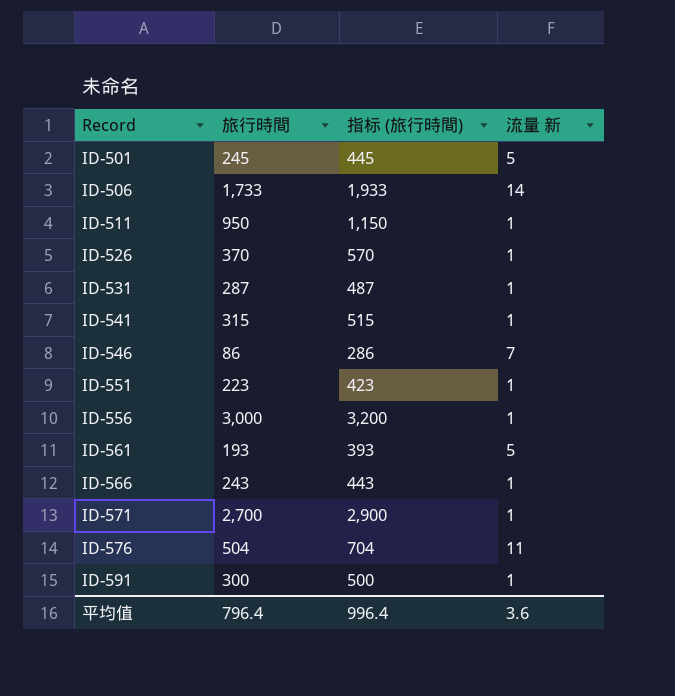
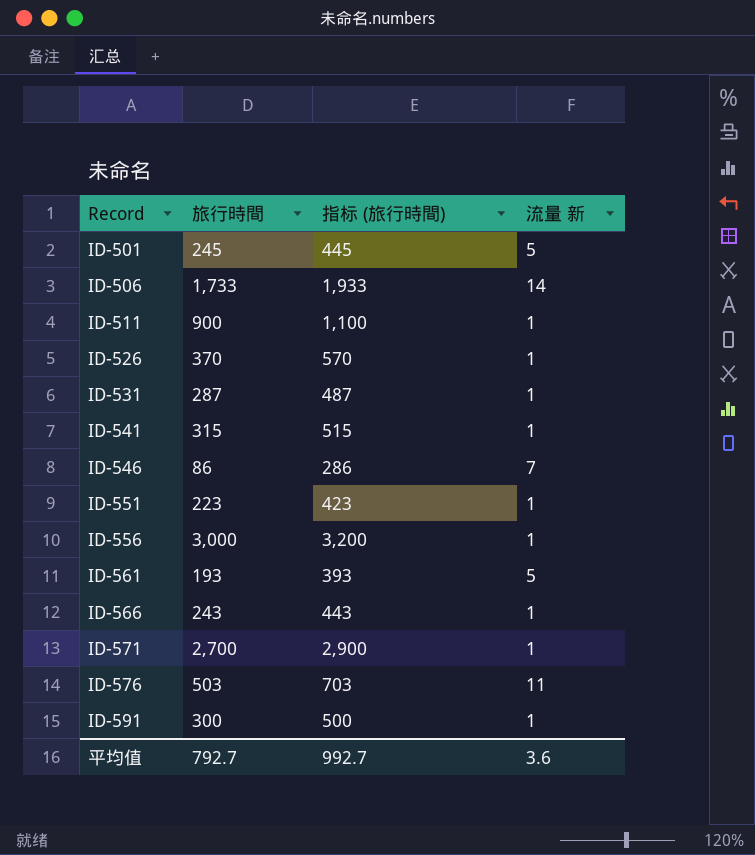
ID-511 | 旅行時間: 950 -> 900
ID-511 | 指标 (旅行時間): 1,150 -> 1,100
ID-576 | 旅行時間: 504 -> 503
ID-576 | 指标 (旅行時間): 704 -> 703
平均值 | 旅行時間: 796.4 -> 792.7
平均值 | 指标 (旅行時間): 996.4 -> 992.7

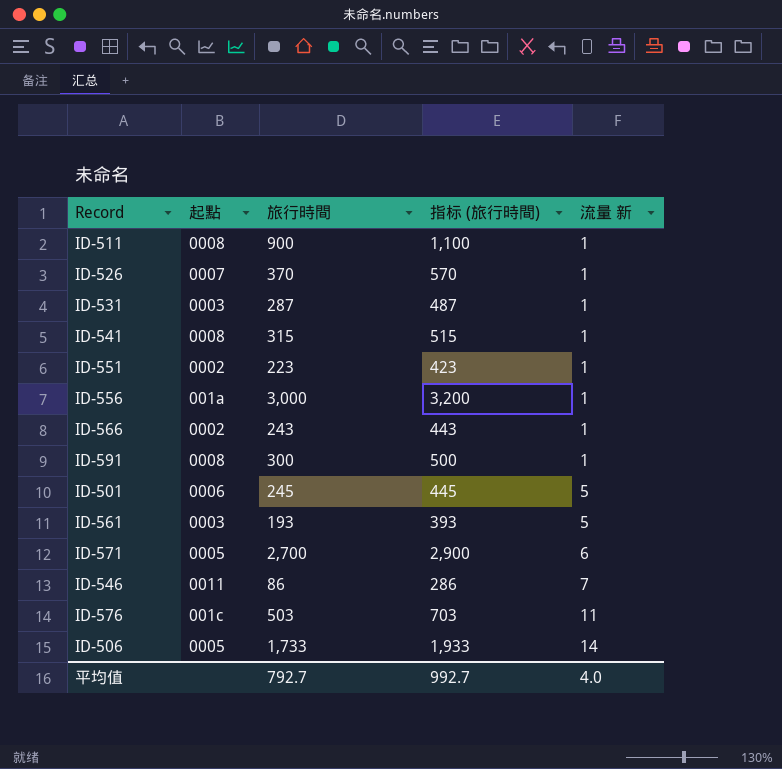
row order: Record ascending -> 流量 新 ascending
column 起點 | position: none -> 2
ID-571 | 流量 新: 1 -> 6
平均值 | 流量 新: 3.6 -> 4.0

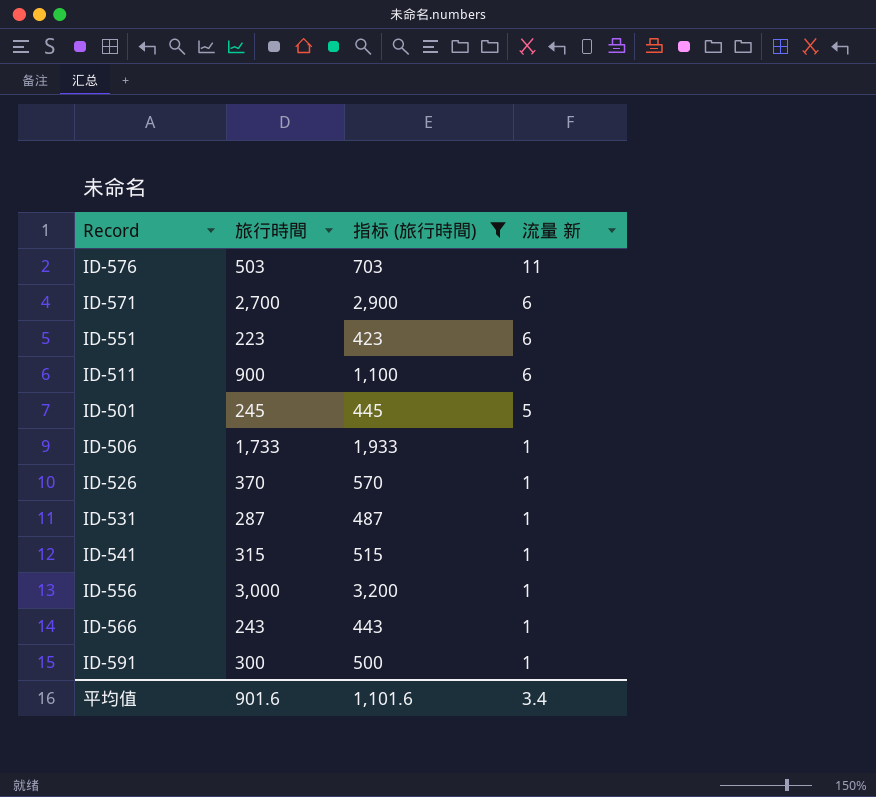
filter: none -> 指标 (旅行時間) >= 423
row order: 流量 新 ascending -> 流量 新 descending
column 起點 | position: 2 -> none
ID-551 | 流量 新: 1 -> 6
ID-511 | 流量 新: 1 -> 6
ID-506 | 流量 新: 14 -> 1
平均值 | 旅行時間: 792.7 -> 901.6
平均值 | 指标 (旅行時間): 992.7 -> 1,101.6
平均值 | 流量 新: 4.0 -> 3.4

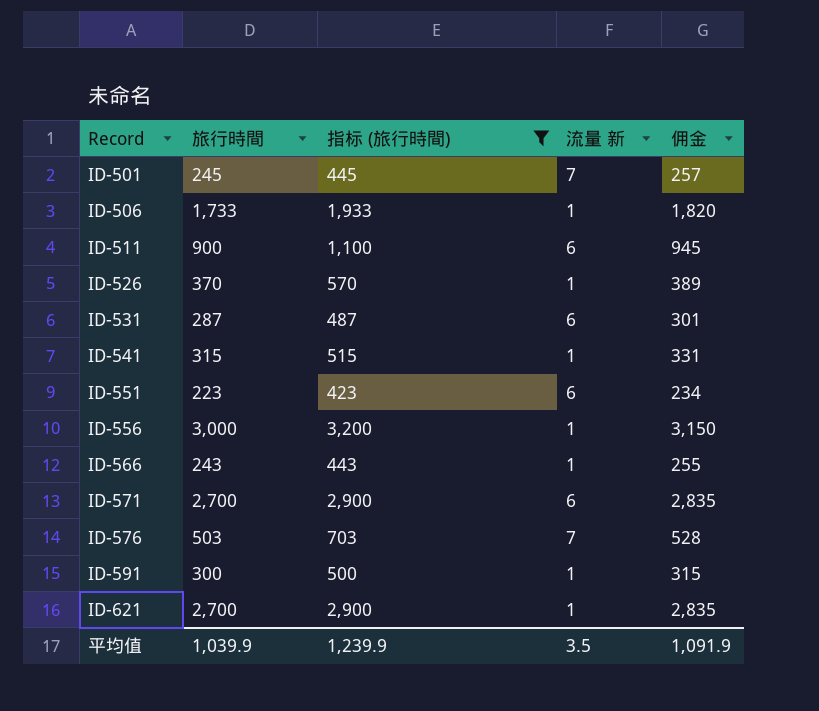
row order: 流量 新 descending -> Record ascending
column 佣金 | formula: none -> [旅行時間] * 1.05
ID-501 | 流量 新: 5 -> 7
ID-531 | 流量 新: 1 -> 6
ID-576 | 流量 新: 11 -> 7
row ID-621: none -> 2,700 | 2,900 | 1 | 2,835
平均值 | 旅行時間: 901.6 -> 1,039.9
平均值 | 指标 (旅行時間): 1,101.6 -> 1,239.9
平均值 | 流量 新: 3.4 -> 3.5

